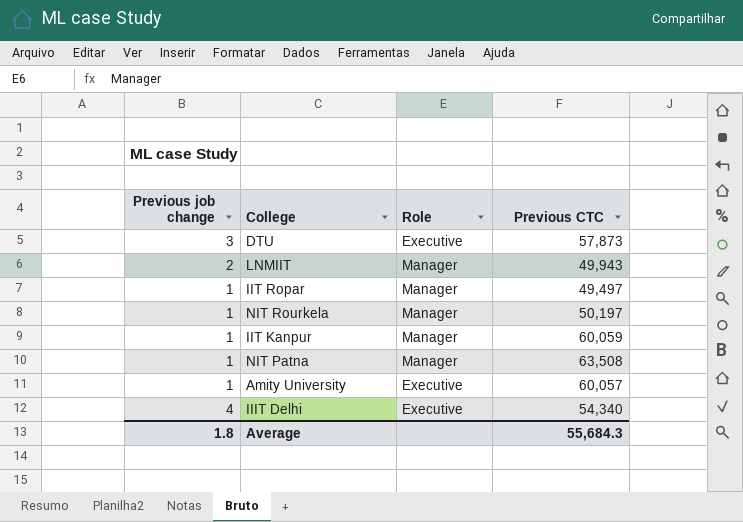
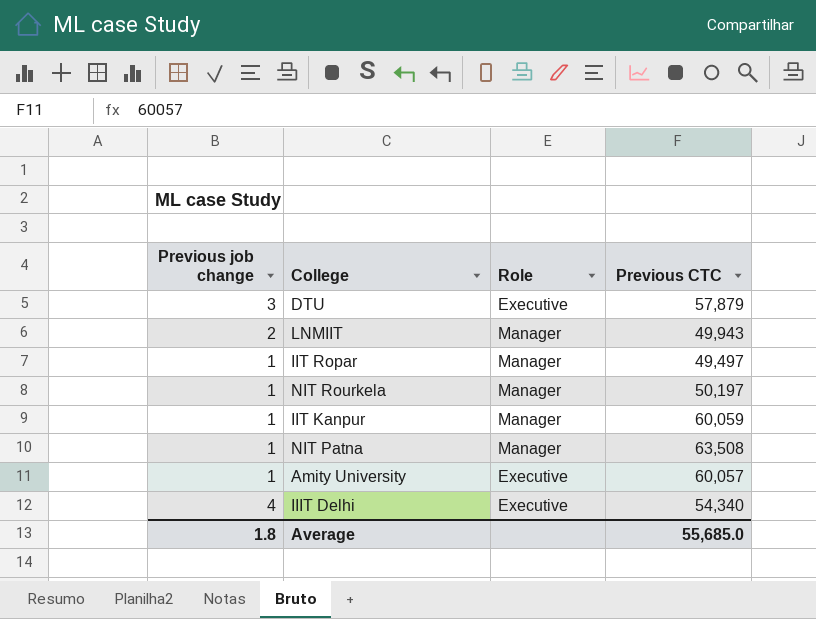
DTU | Previous CTC: 57,873 -> 57,879
Average | Previous CTC: 55,684.3 -> 55,685.0

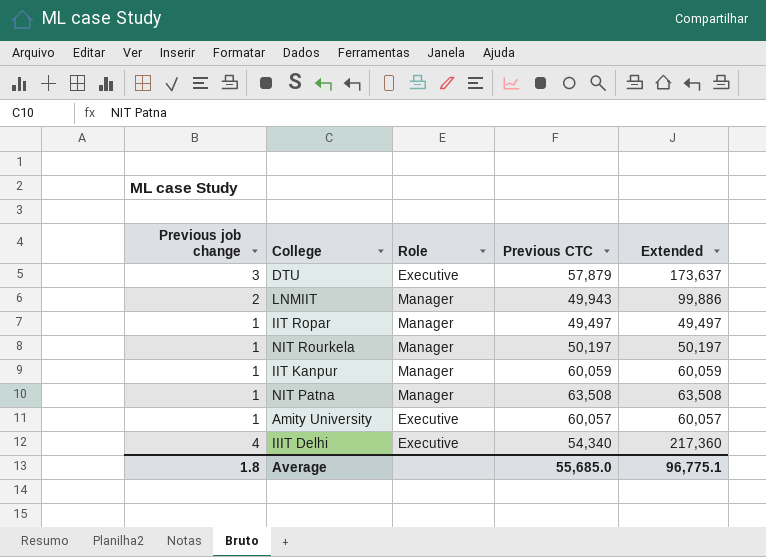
column Extended | formula: none -> [Previous job change] * [Previous CTC]

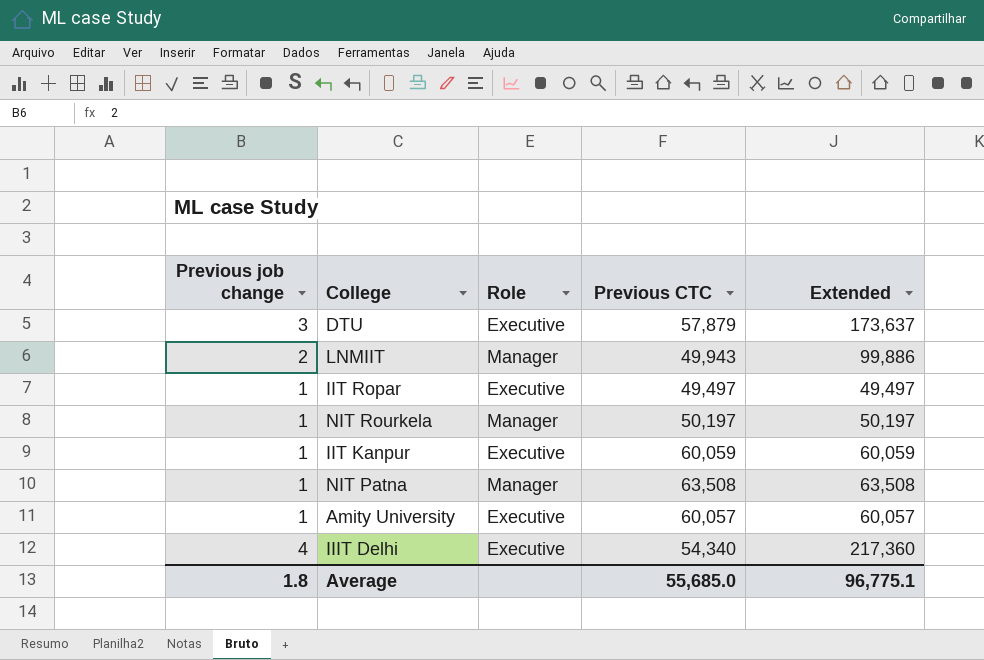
IIT Ropar | Role: Manager -> Executive
IIT Kanpur | Role: Manager -> Executive

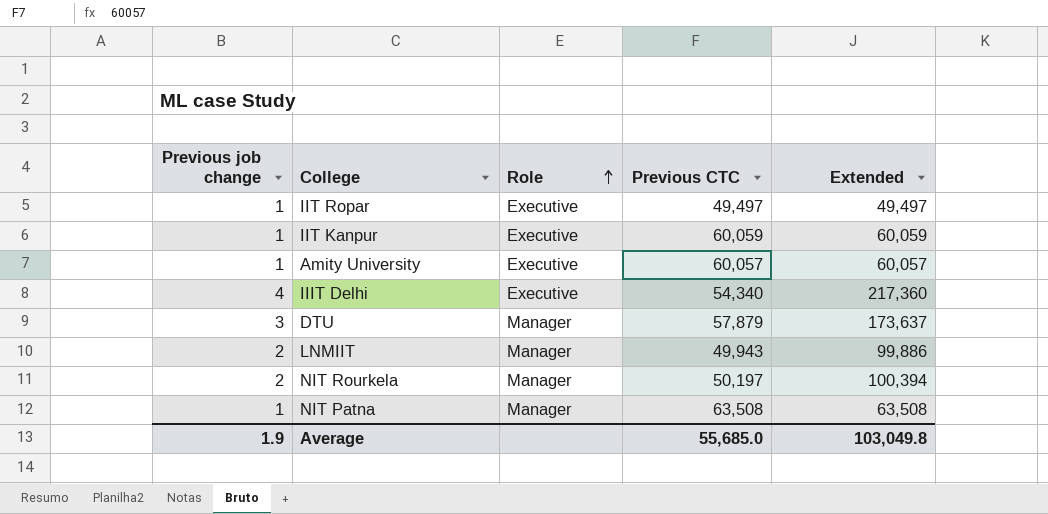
row order: none -> Role ascending
DTU | Role: Executive -> Manager
NIT Rourkela | Previous job change: 1 -> 2
NIT Rourkela | Extended: 50,197 -> 100,394
Average | Previous job change: 1.8 -> 1.9
Average | Extended: 96,775.1 -> 103,049.8

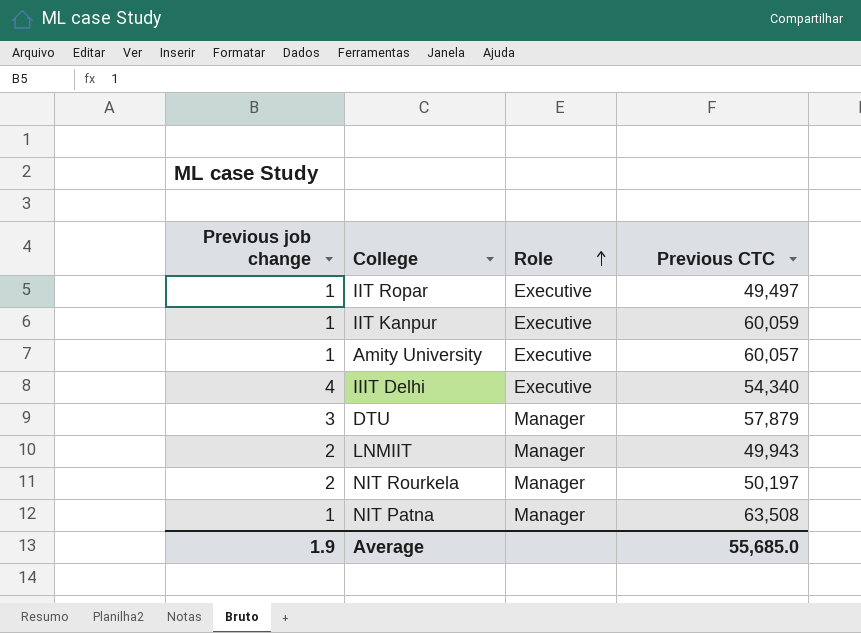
column Extended | formula: [Previous job change] * [Previous CTC] -> none

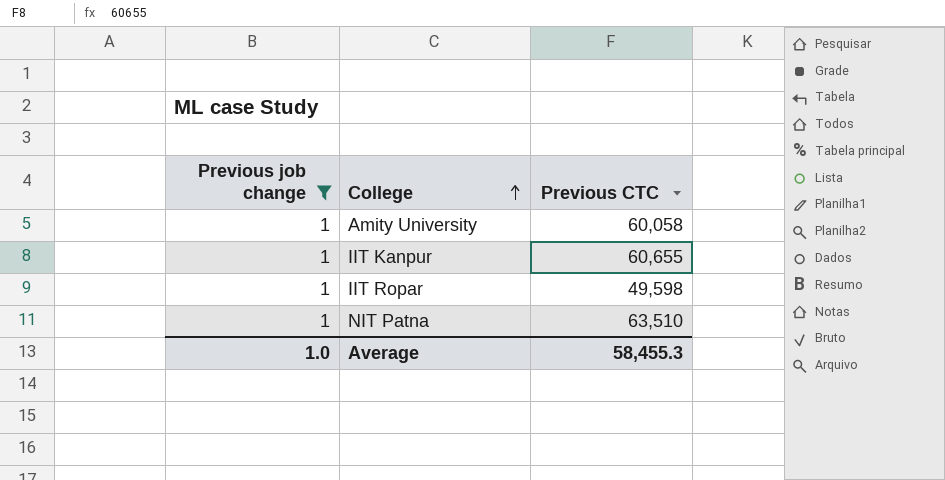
filter: none -> Previous job change = 1
row order: Role ascending -> College ascending
column Role | position: 3 -> none
Amity University | Previous CTC: 60,057 -> 60,058
IIT Kanpur | Previous CTC: 60,059 -> 60,655
IIT Ropar | Previous CTC: 49,497 -> 49,598
NIT Patna | Previous CTC: 63,508 -> 63,510
Average | Previous job change: 1.9 -> 1.0
Average | Previous CTC: 55,685.0 -> 58,455.3

